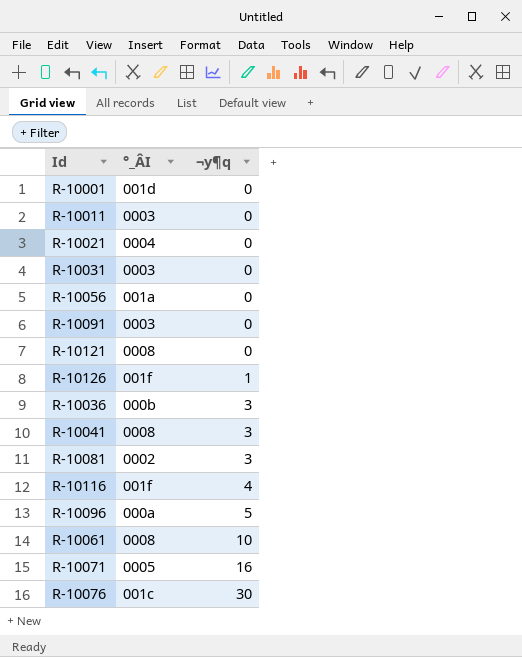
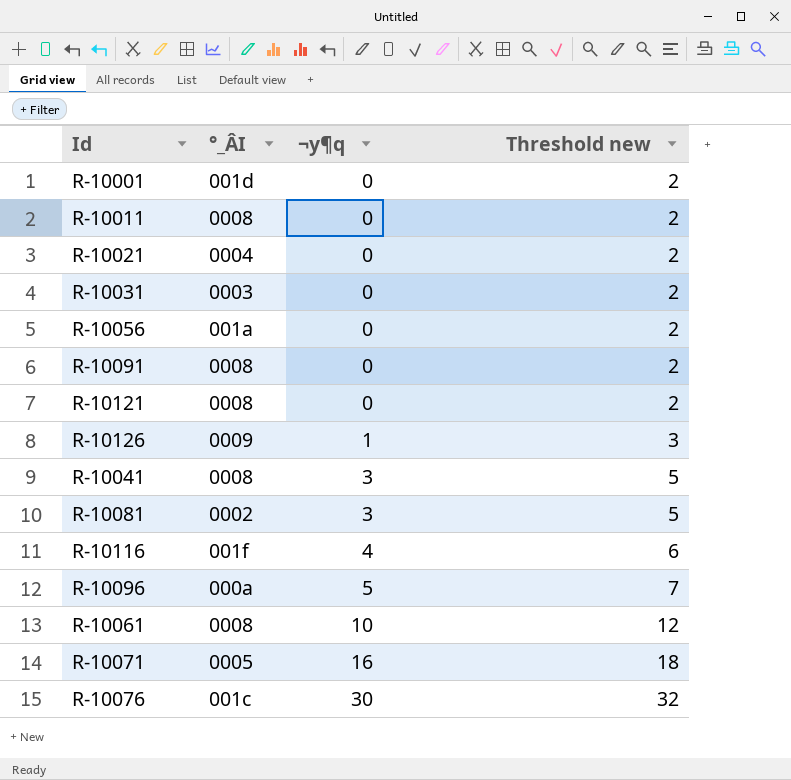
column Threshold new | formula: none -> [¬y¶q] + 2
row R-10036: 000b | 3 -> none
R-10011 | °_ÂI: 0003 -> 0008
R-10091 | °_ÂI: 0003 -> 0008
R-10126 | °_ÂI: 001f -> 0009

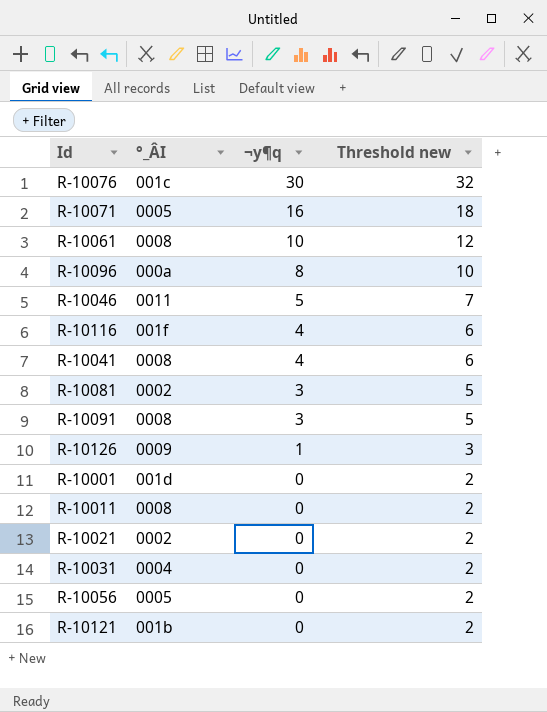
row order: ¬y¶q ascending -> ¬y¶q descending
R-10096 | ¬y¶q: 5 -> 8
R-10096 | Threshold new: 7 -> 10
row R-10046: none -> 0011 | 5 | 7
R-10041 | ¬y¶q: 3 -> 4
R-10041 | Threshold new: 5 -> 6
R-10091 | ¬y¶q: 0 -> 3
R-10091 | Threshold new: 2 -> 5
R-10021 | °_ÂI: 0004 -> 0002
R-10031 | °_ÂI: 0003 -> 0004
R-10056 | °_ÂI: 001a -> 0005
R-10121 | °_ÂI: 0008 -> 001b

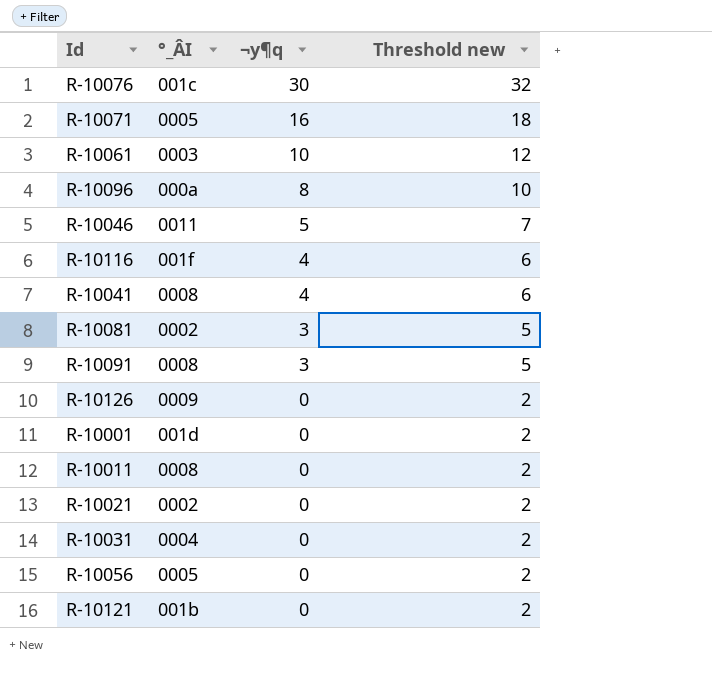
R-10061 | °_ÂI: 0008 -> 0003
R-10126 | ¬y¶q: 1 -> 0
R-10126 | Threshold new: 3 -> 2

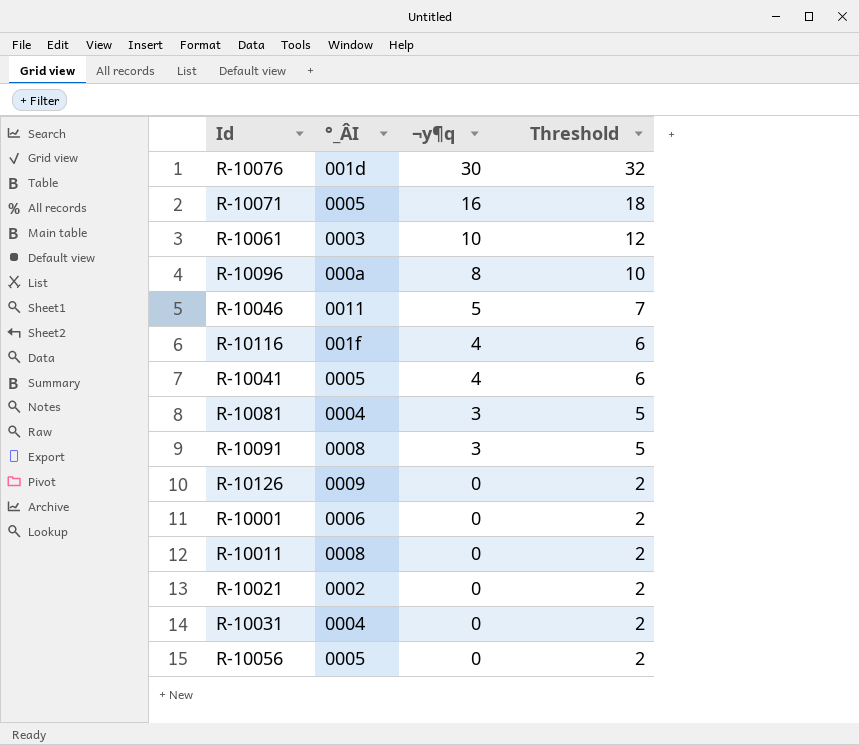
column name: Threshold new -> Threshold
row R-10121: 001b | 0 | 2 -> none
R-10076 | °_ÂI: 001c -> 001d
R-10041 | °_ÂI: 0008 -> 0005
R-10081 | °_ÂI: 0002 -> 0004
R-10001 | °_ÂI: 001d -> 0006

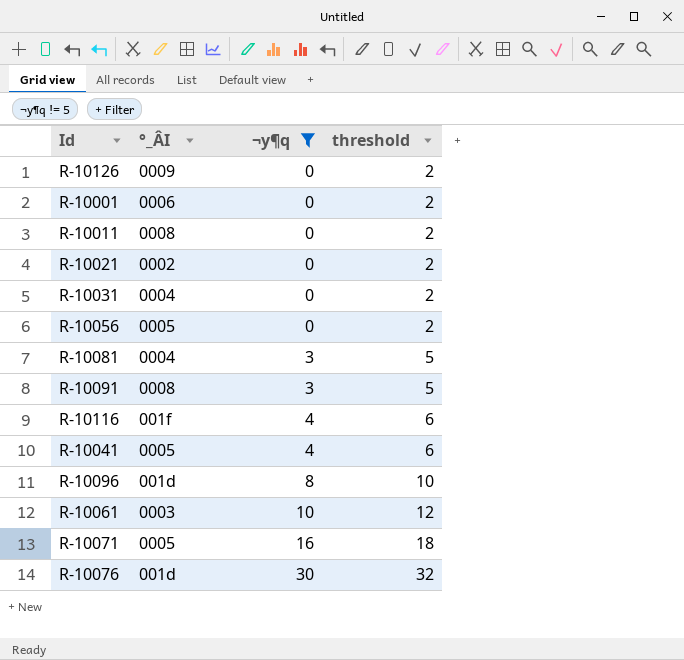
filter: none -> ¬y¶q != 5
row order: ¬y¶q descending -> ¬y¶q ascending
column name: Threshold -> threshold
R-10096 | °_ÂI: 000a -> 001d

